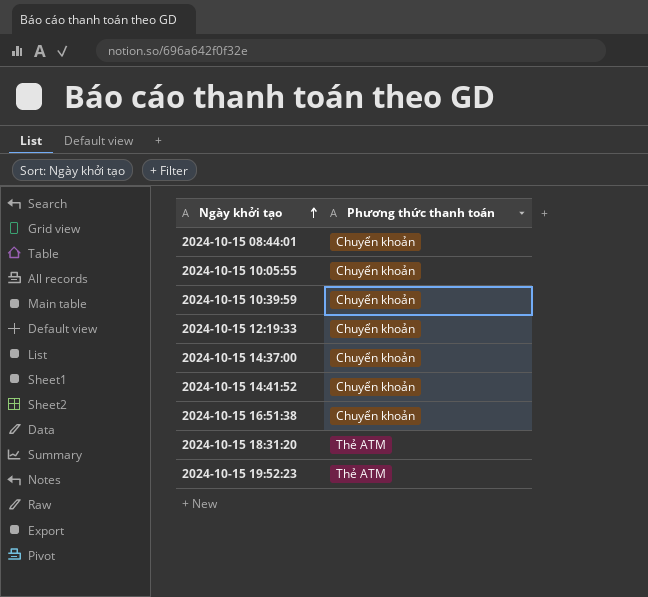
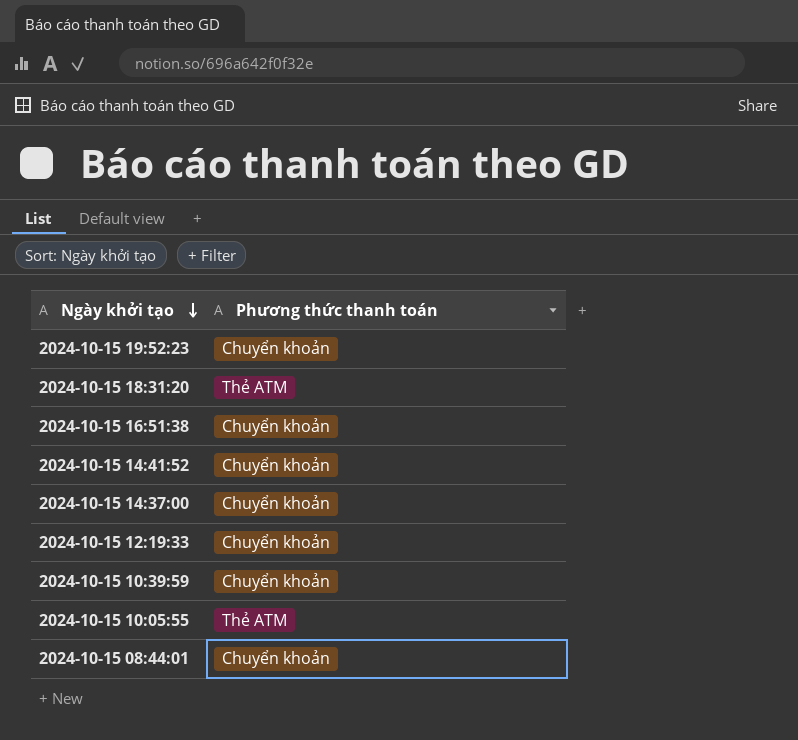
row order: Ngày khởi tạo ascending -> Ngày khởi tạo descending
2024-10-15 19:52:23 | Phương thức thanh toán: Thẻ ATM -> Chuyển khoản
2024-10-15 10:05:55 | Phương thức thanh toán: Chuyển khoản -> Thẻ ATM

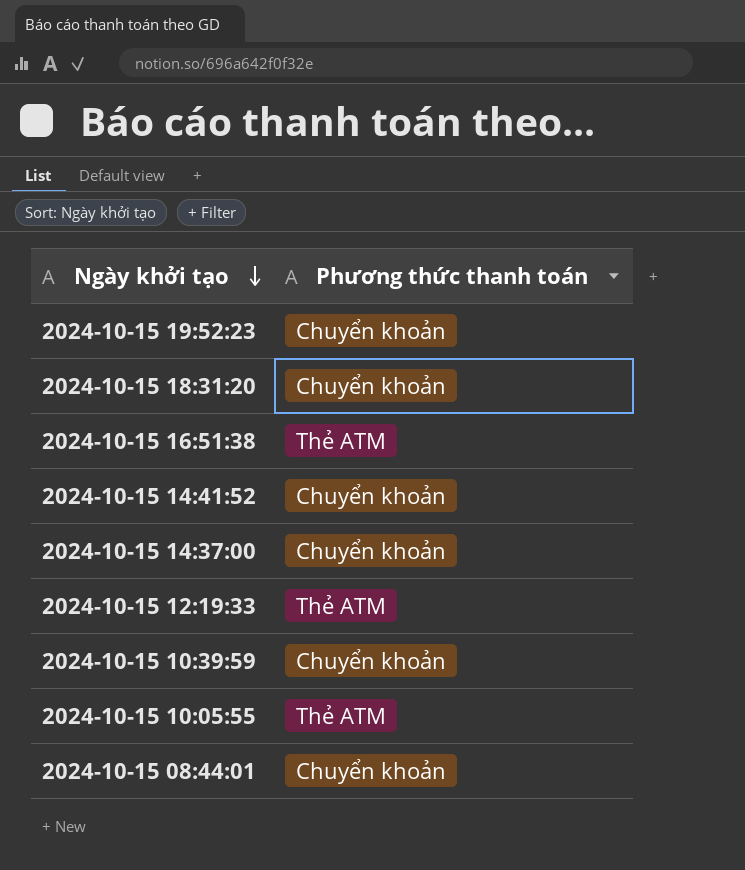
2024-10-15 18:31:20 | Phương thức thanh toán: Thẻ ATM -> Chuyển khoản
2024-10-15 16:51:38 | Phương thức thanh toán: Chuyển khoản -> Thẻ ATM
2024-10-15 12:19:33 | Phương thức thanh toán: Chuyển khoản -> Thẻ ATM

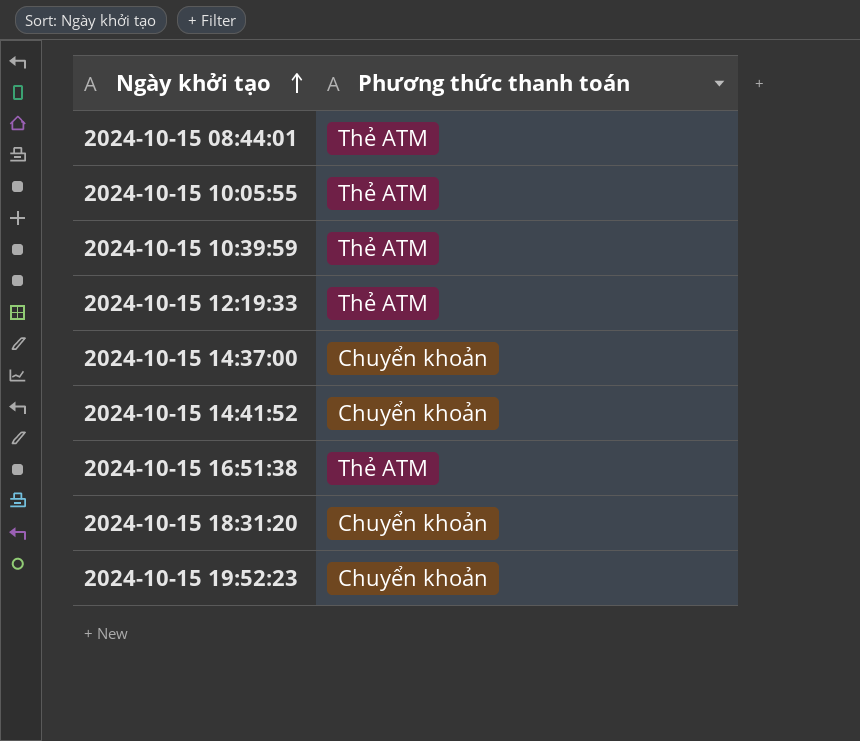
row order: Ngày khởi tạo descending -> Ngày khởi tạo ascending
2024-10-15 08:44:01 | Phương thức thanh toán: Chuyển khoản -> Thẻ ATM
2024-10-15 10:39:59 | Phương thức thanh toán: Chuyển khoản -> Thẻ ATM

